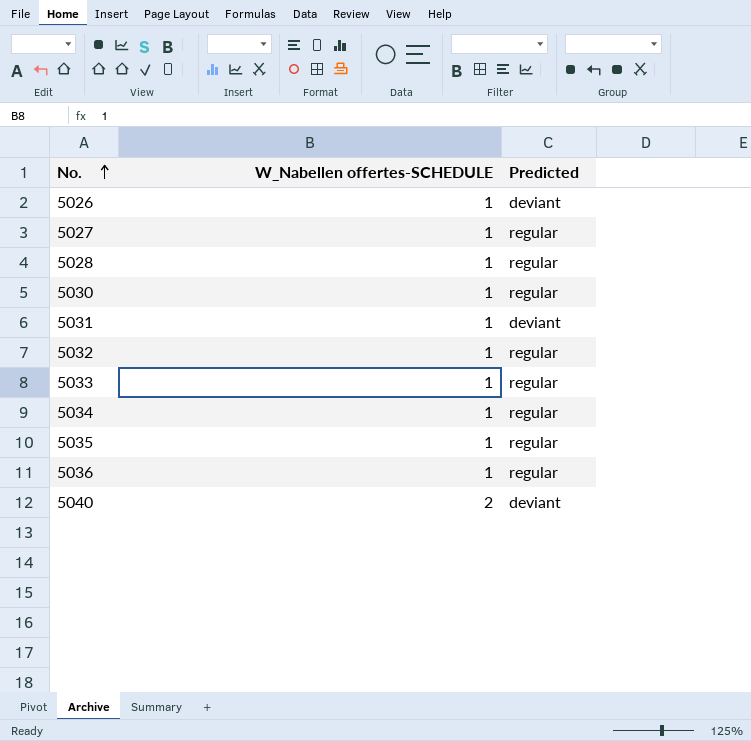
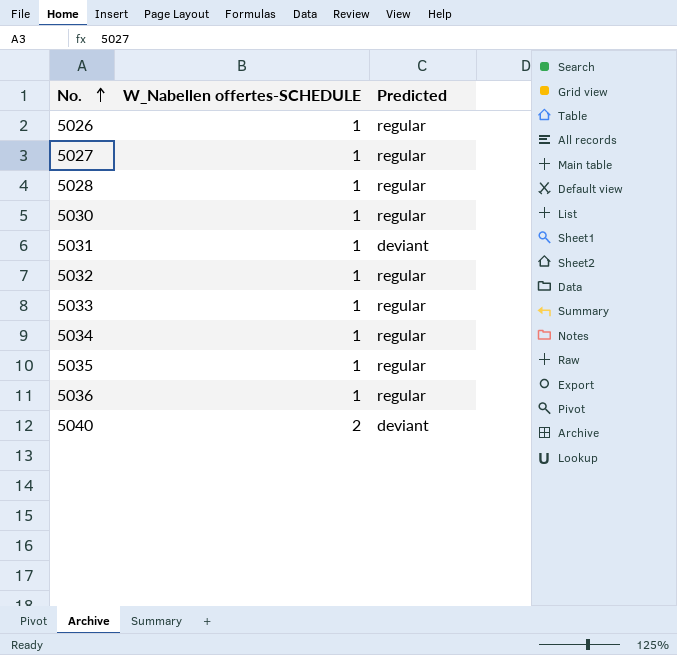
5026 | Predicted: deviant -> regular

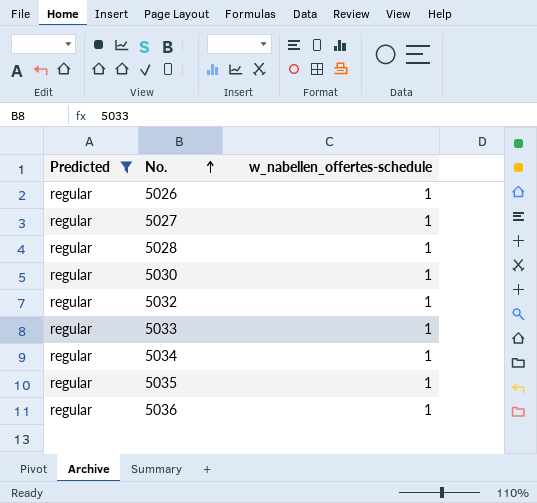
filter: none -> Predicted = regular
column Predicted | position: 3 -> 1
column name: W_Nabellen offertes-SCHEDULE -> w_nabellen_offertes-schedule

